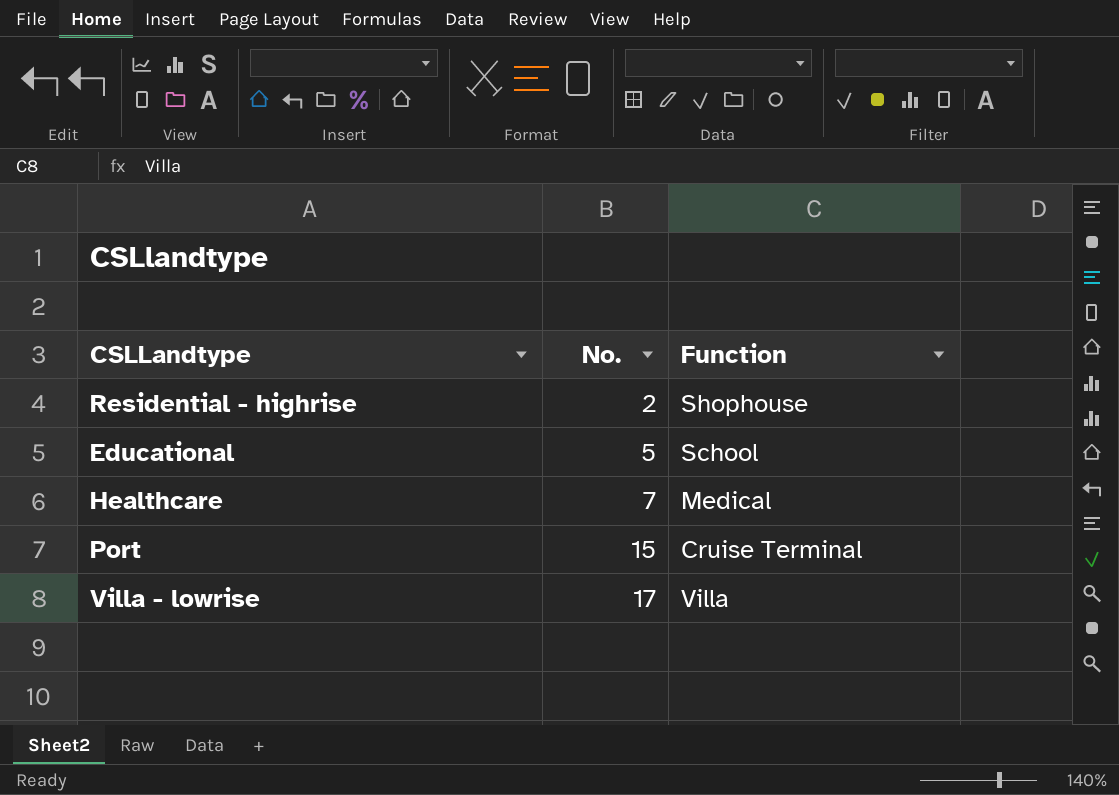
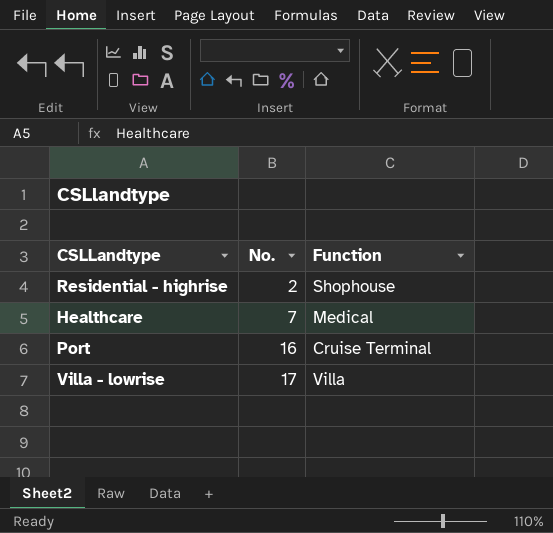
row Educational: 5 | School -> none
Port | No.: 15 -> 16

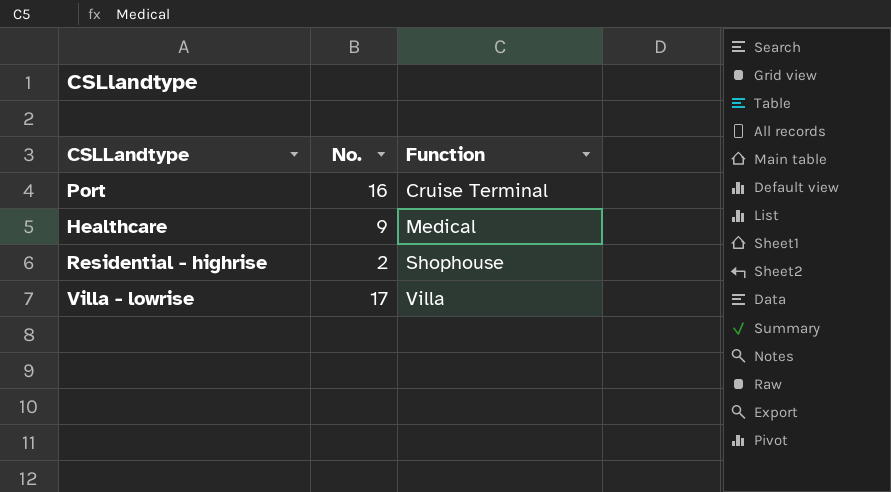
row order: No. ascending -> Function ascending
Healthcare | No.: 7 -> 9

